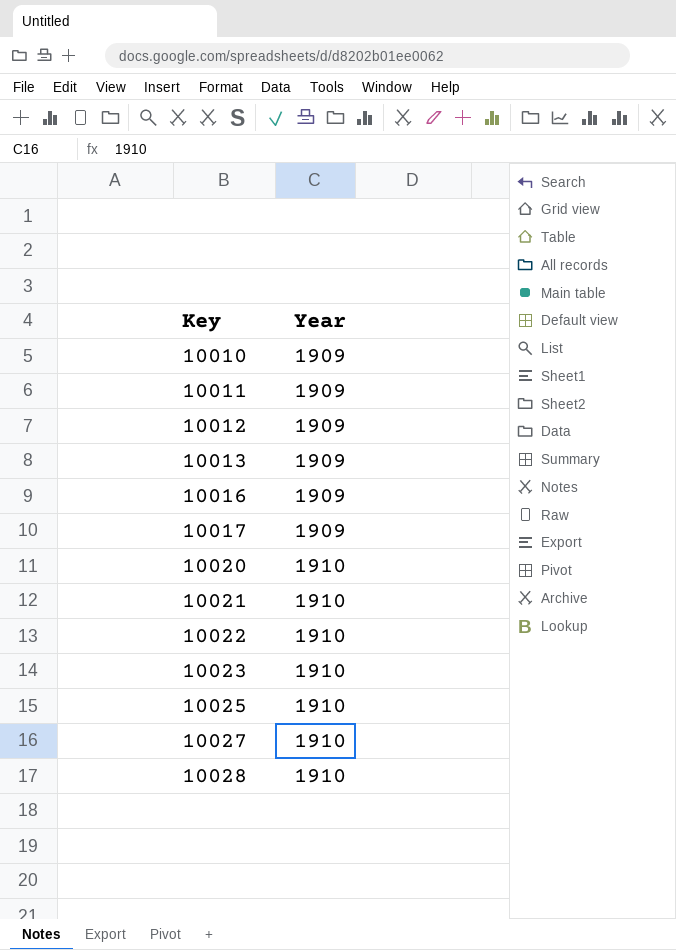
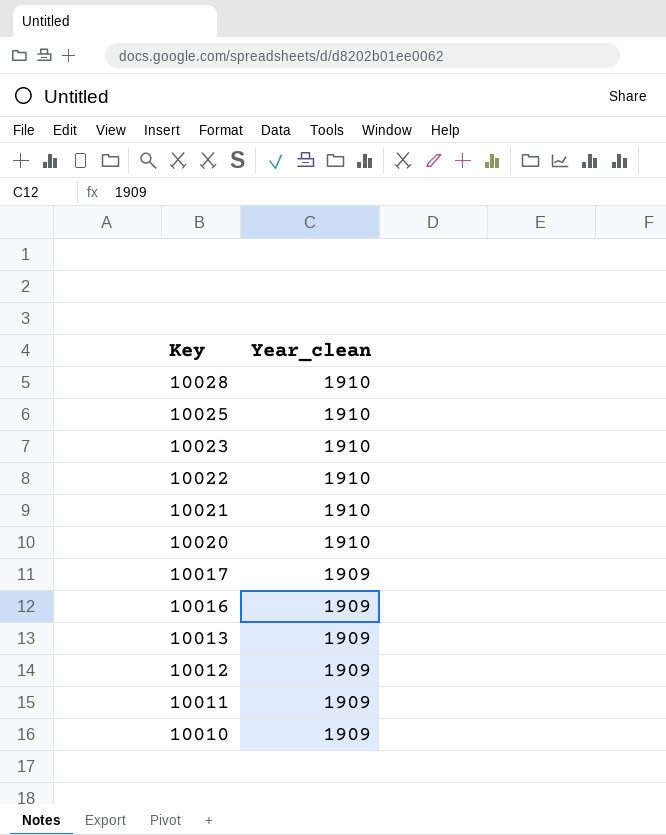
row order: Key ascending -> Key descending
column name: Year -> Year_clean
row 10027: 1910 -> none

